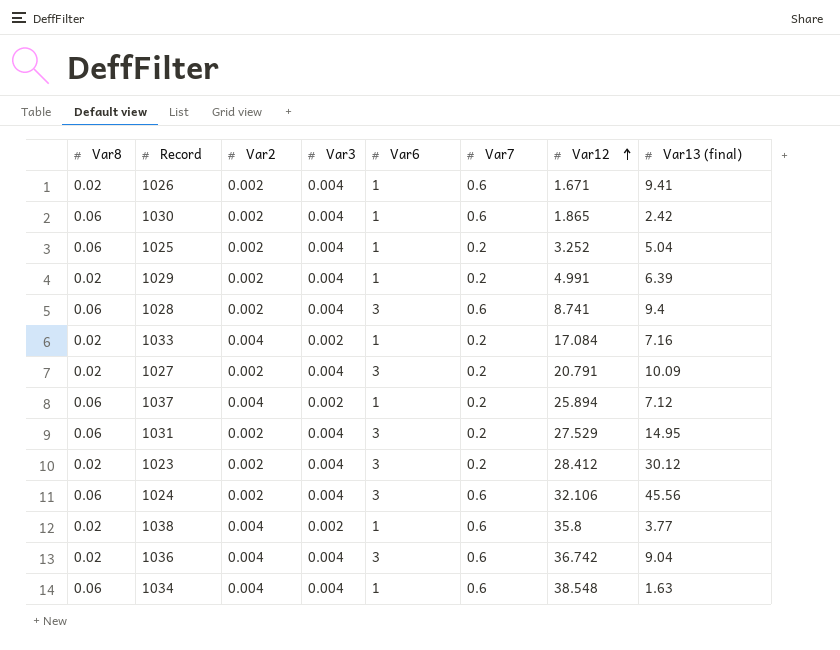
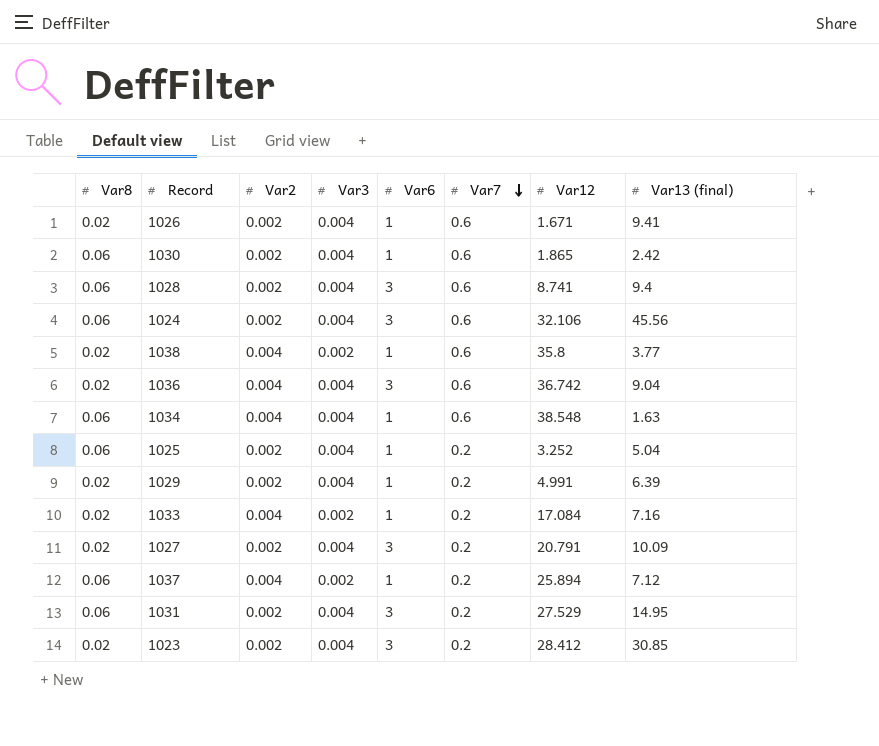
row order: Var12 ascending -> Var7 descending
1023 | Var13 (final): 30.12 -> 30.85

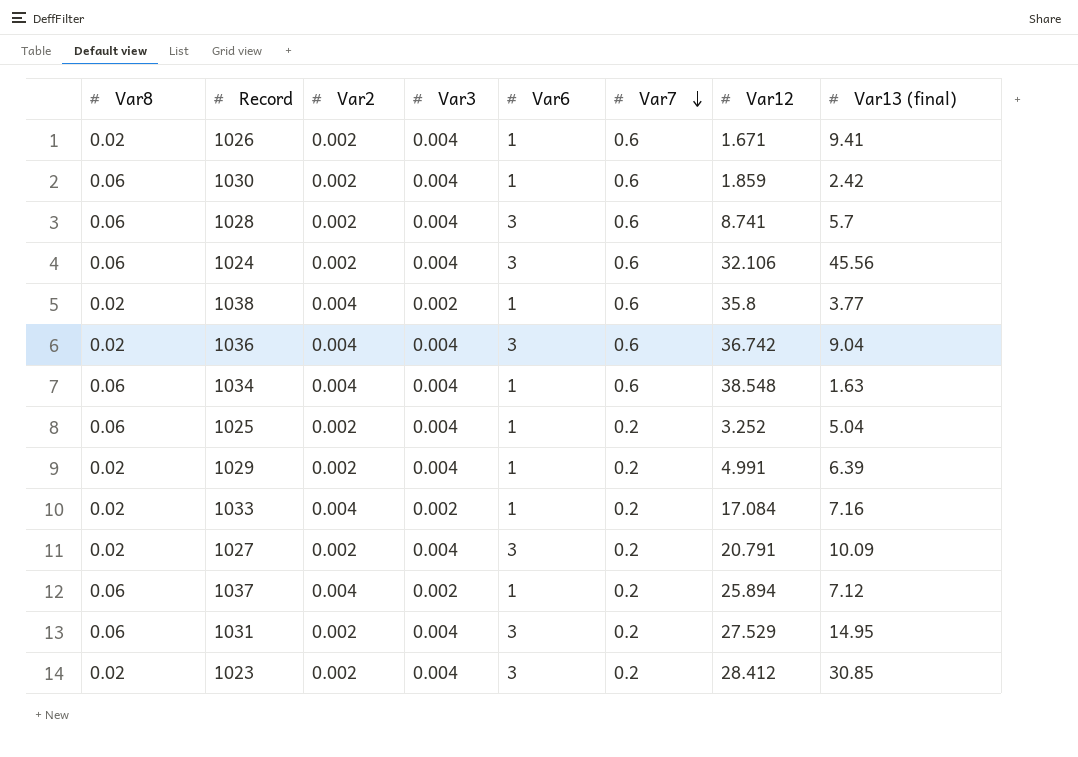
1030 | Var12: 1.865 -> 1.859
1028 | Var13 (final): 9.4 -> 5.7

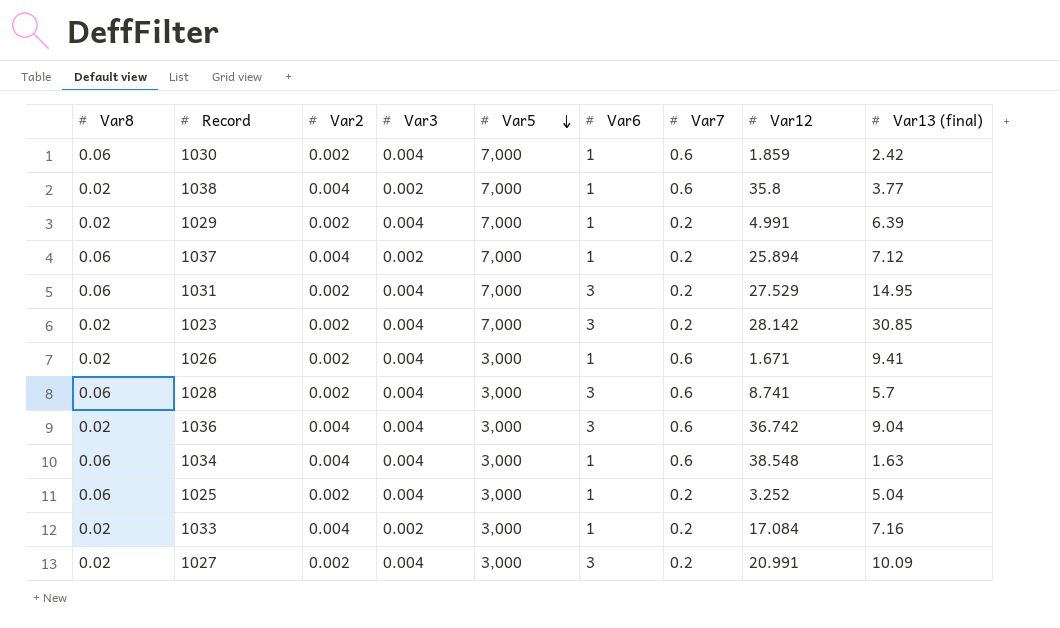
row order: Var7 descending -> Var5 descending
column Var5 | position: none -> 5
row 1024: 0.06 | 0.002 | 0.004 | 3 | 0.6 | 32.106 | 45.56 -> none
1023 | Var12: 28.412 -> 28.142
1027 | Var12: 20.791 -> 20.991

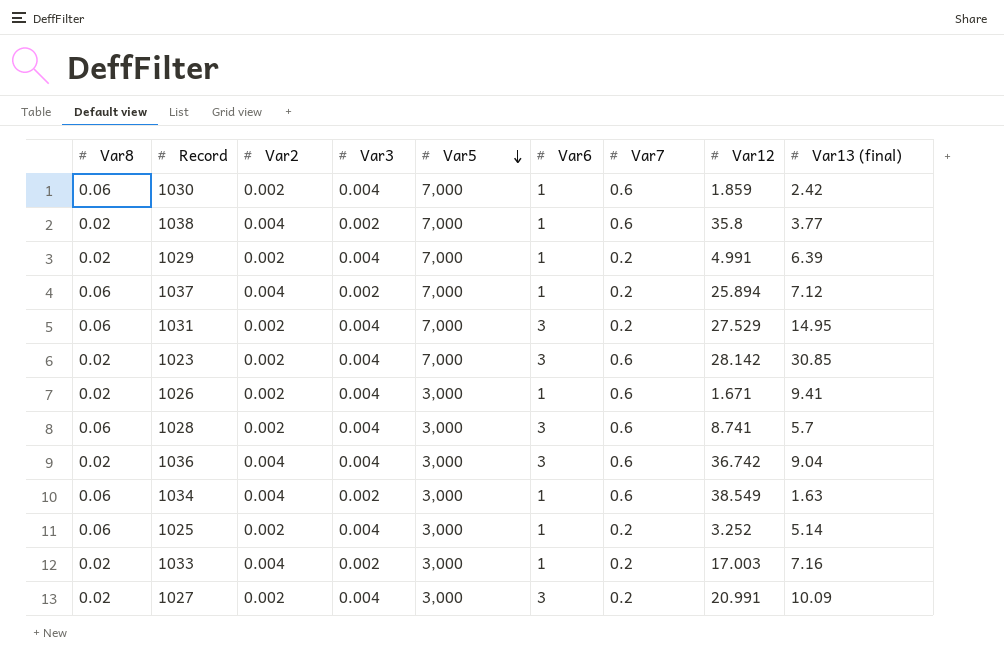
1023 | Var7: 0.2 -> 0.6
1034 | Var3: 0.004 -> 0.002
1034 | Var12: 38.548 -> 38.549
1025 | Var13 (final): 5.04 -> 5.14
1033 | Var12: 17.084 -> 17.003

